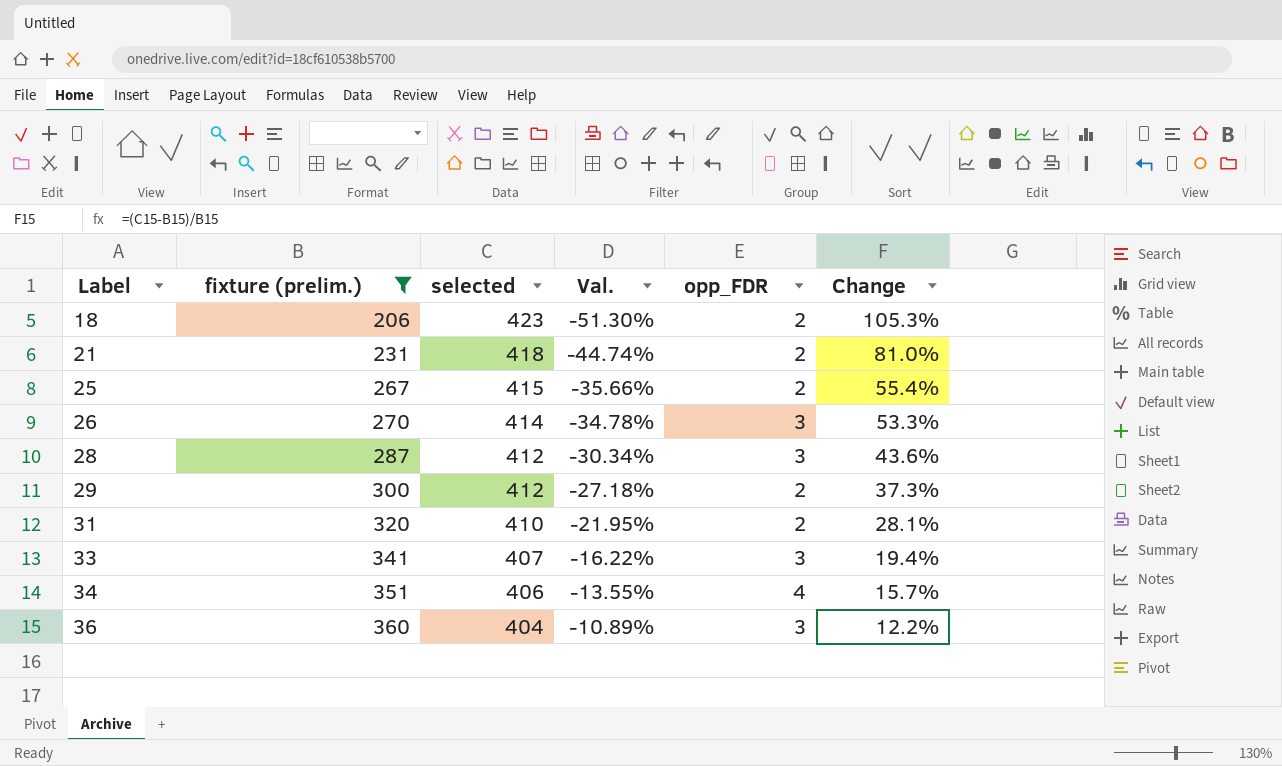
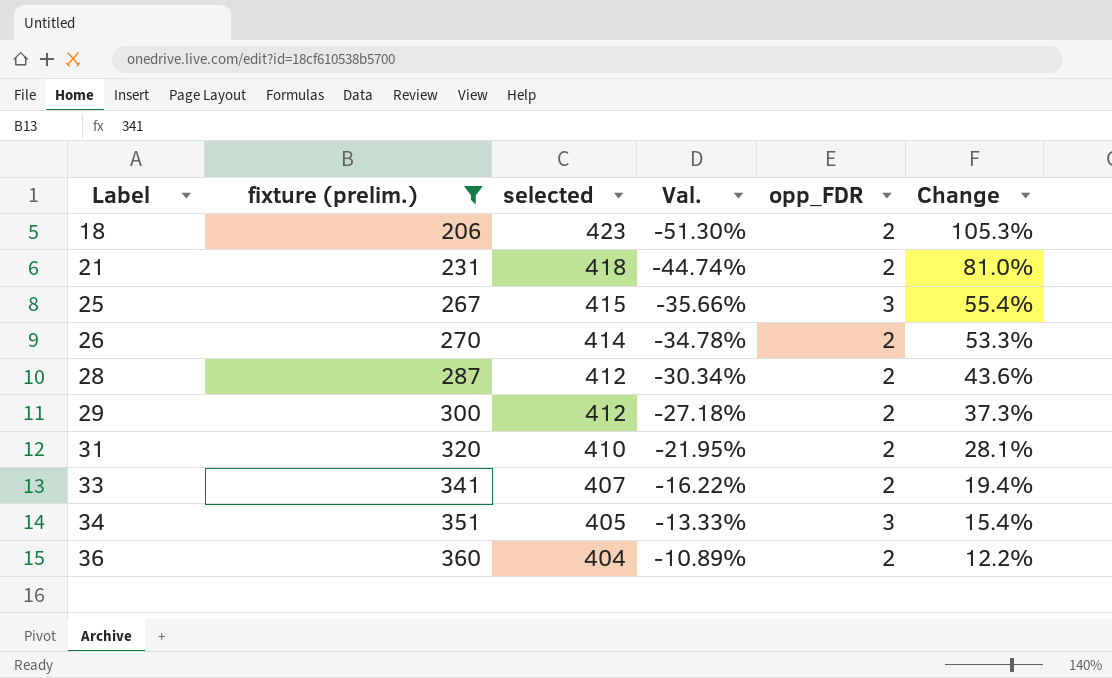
25 | opp_FDR: 2 -> 3
26 | opp_FDR: 3 -> 2
28 | opp_FDR: 3 -> 2
33 | opp_FDR: 3 -> 2
34 | selected: 406 -> 405
34 | Val.: -13.55% -> -13.33%
34 | opp_FDR: 4 -> 3
34 | Change: 15.7% -> 15.4%
36 | opp_FDR: 3 -> 2

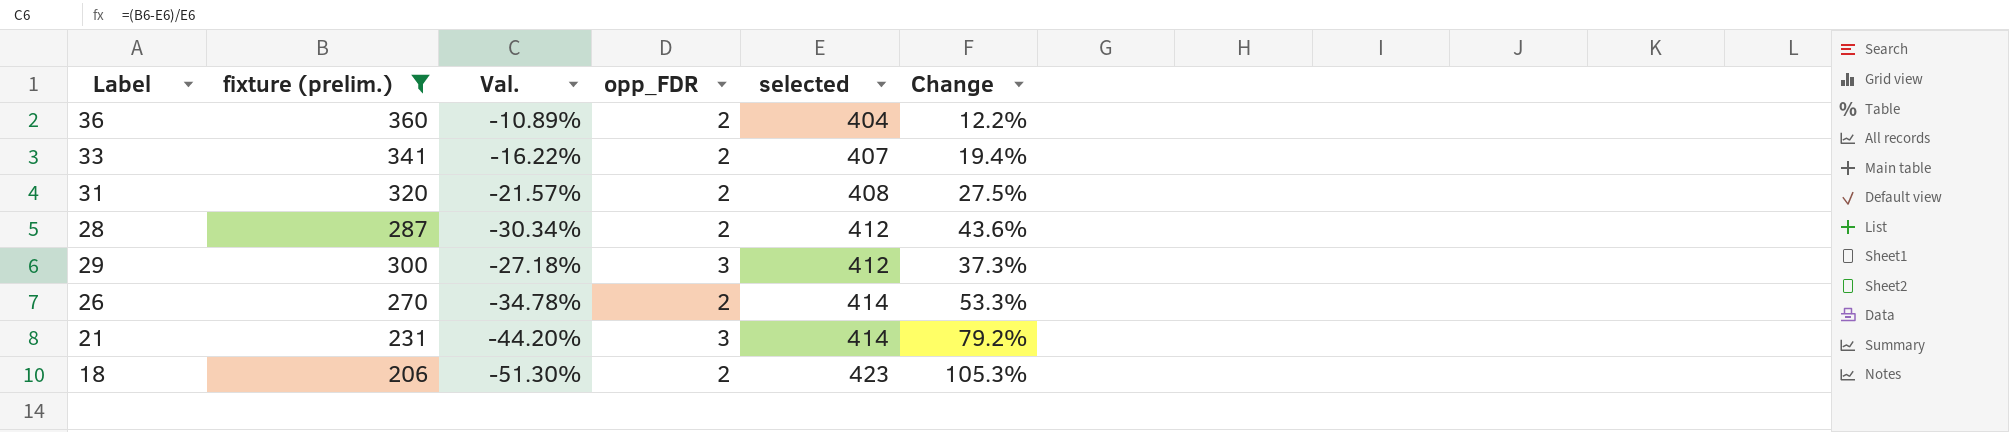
row order: Label ascending -> selected ascending
column selected | position: 3 -> 5
row 25: 267 | 415 | -35.66% | 3 | 55.4% -> none
row 34: 351 | 405 | -13.33% | 3 | 15.4% -> none
31 | Val.: -21.95% -> -21.57%
31 | selected: 410 -> 408
31 | Change: 28.1% -> 27.5%
29 | opp_FDR: 2 -> 3
21 | Val.: -44.74% -> -44.20%
21 | opp_FDR: 2 -> 3
21 | selected: 418 -> 414
21 | Change: 81.0% -> 79.2%

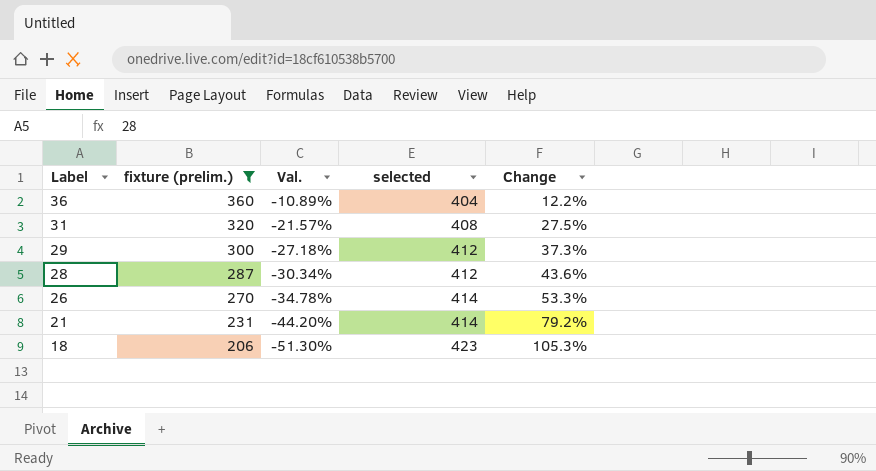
row order: selected ascending -> Label descending
column opp_FDR | position: 4 -> none
row 33: 341 | -16.22% | 2 | 407 | 19.4% -> none

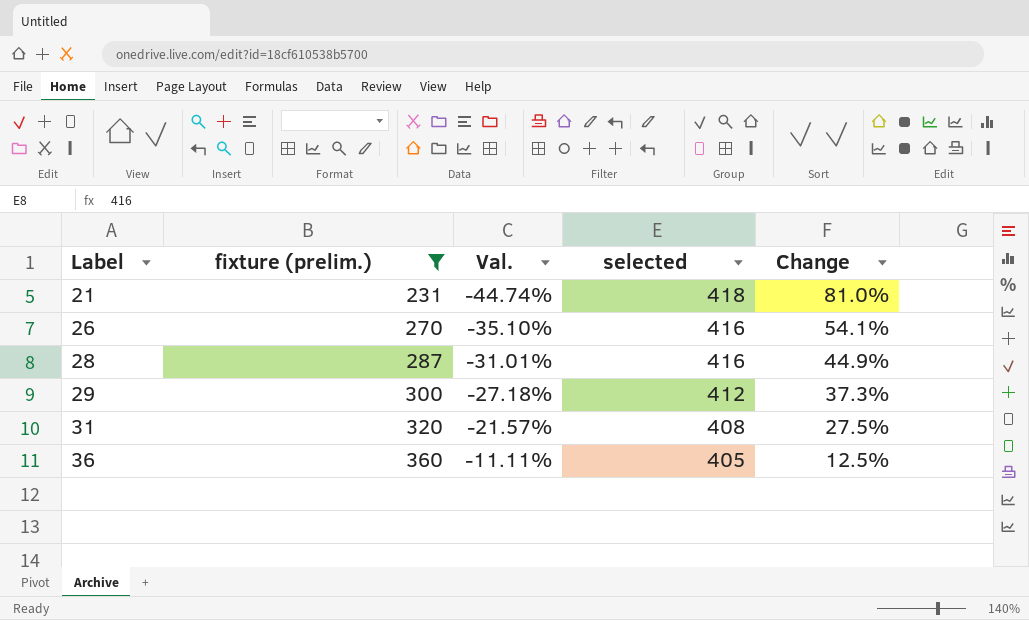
row order: Label descending -> Label ascending
row 18: 206 | -51.30% | 423 | 105.3% -> none
21 | Val.: -44.20% -> -44.74%
21 | selected: 414 -> 418
21 | Change: 79.2% -> 81.0%
26 | Val.: -34.78% -> -35.10%
26 | selected: 414 -> 416
26 | Change: 53.3% -> 54.1%
28 | Val.: -30.34% -> -31.01%
28 | selected: 412 -> 416
28 | Change: 43.6% -> 44.9%
36 | Val.: -10.89% -> -11.11%
36 | selected: 404 -> 405
36 | Change: 12.2% -> 12.5%

